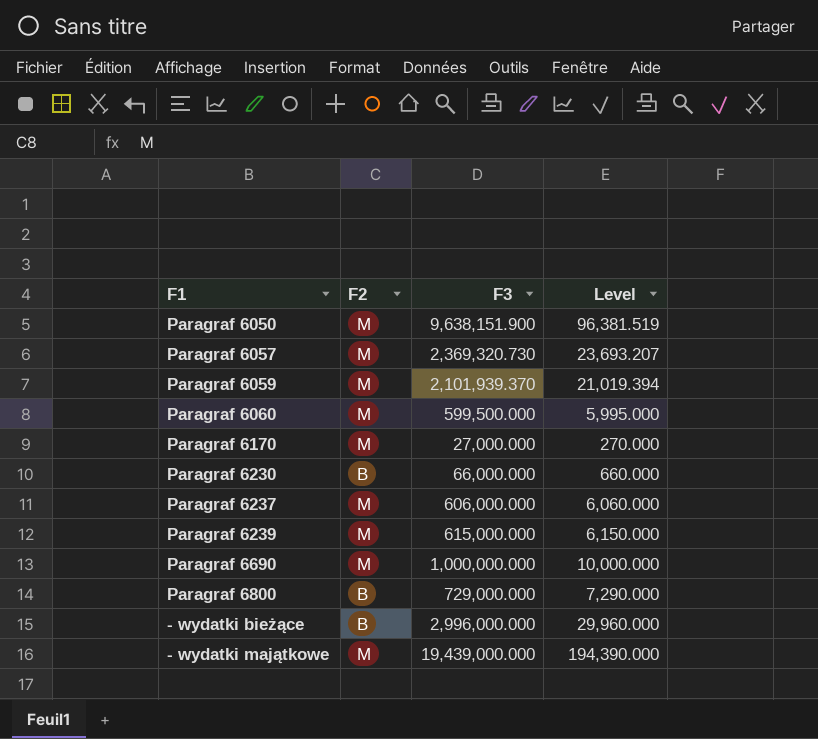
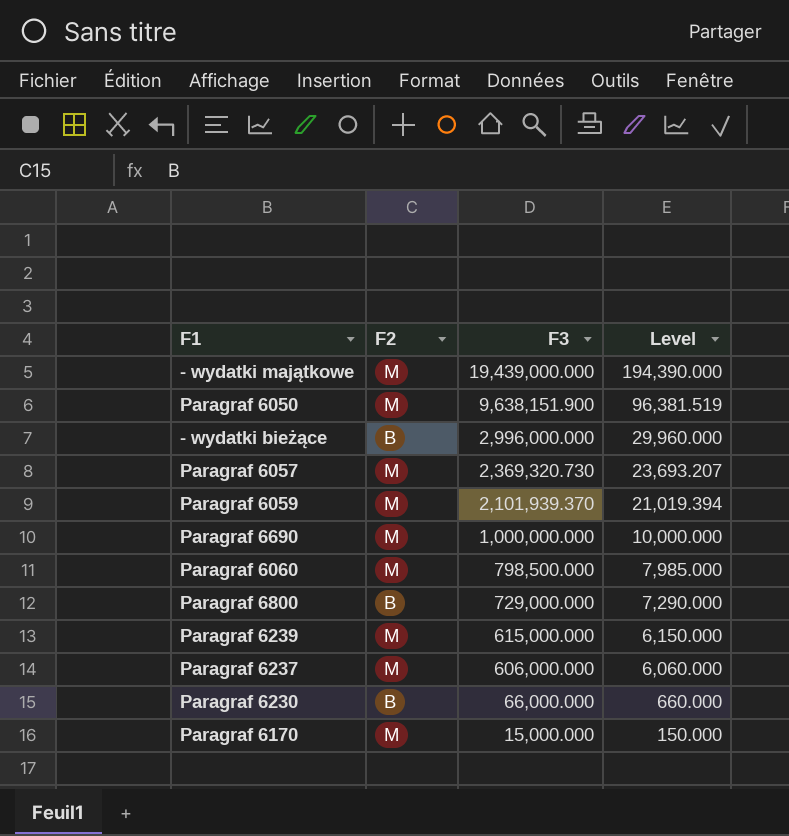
row order: none -> F3 descending
Paragraf 6060 | F3: 599,500.000 -> 798,500.000
Paragraf 6060 | Level: 5,995.000 -> 7,985.000
Paragraf 6170 | F3: 27,000.000 -> 15,000.000
Paragraf 6170 | Level: 270.000 -> 150.000

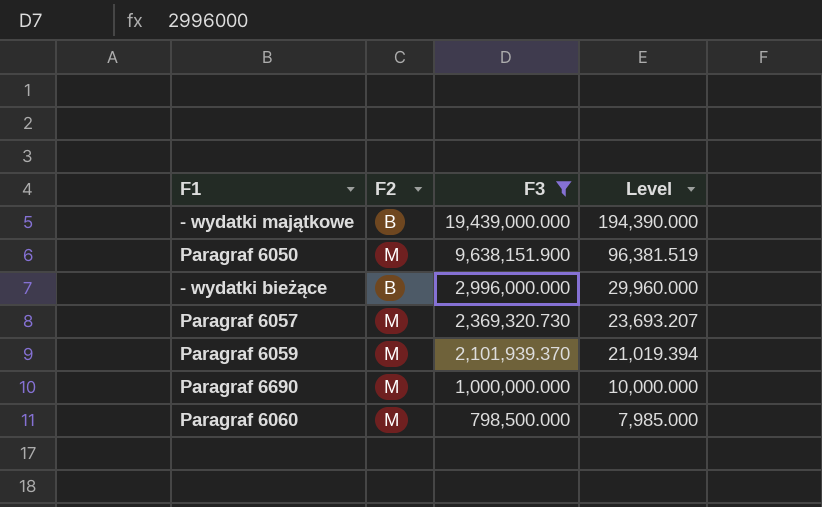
filter: none -> F3 >= 798,500.000
- wydatki majątkowe | F2: M -> B

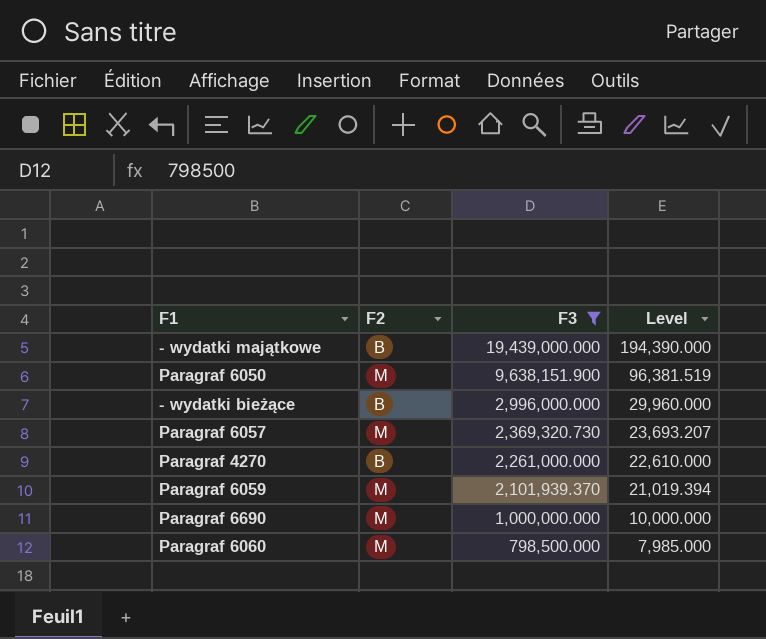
row Paragraf 4270: none -> B | 2,261,000.000 | 22,610.000

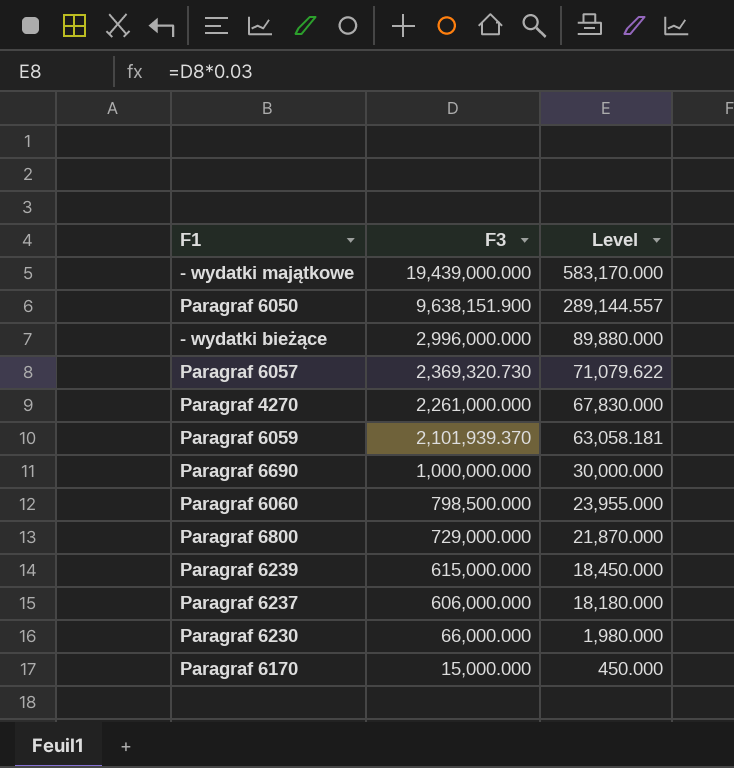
filter: F3 >= 798,500.000 -> none
column F2 | position: 2 -> none
column Level | formula: [F3] * 0.01 -> [F3] * 0.03

